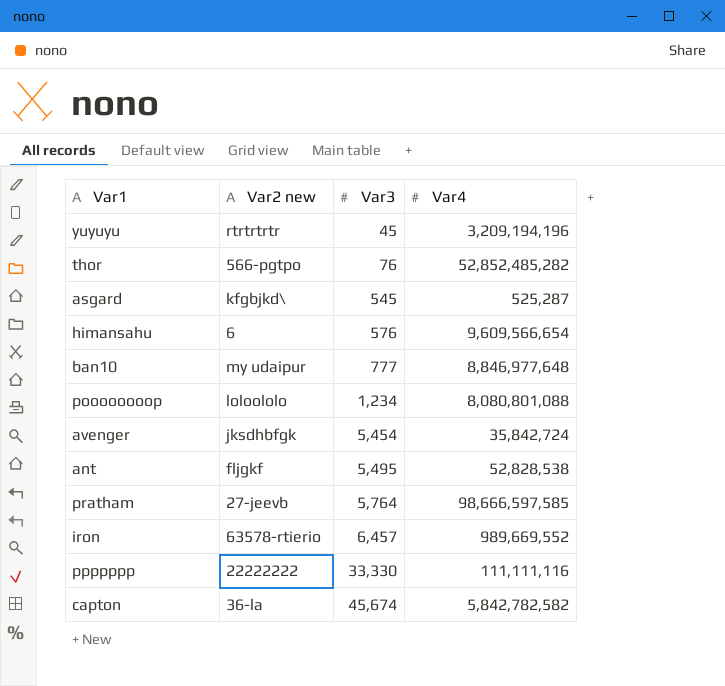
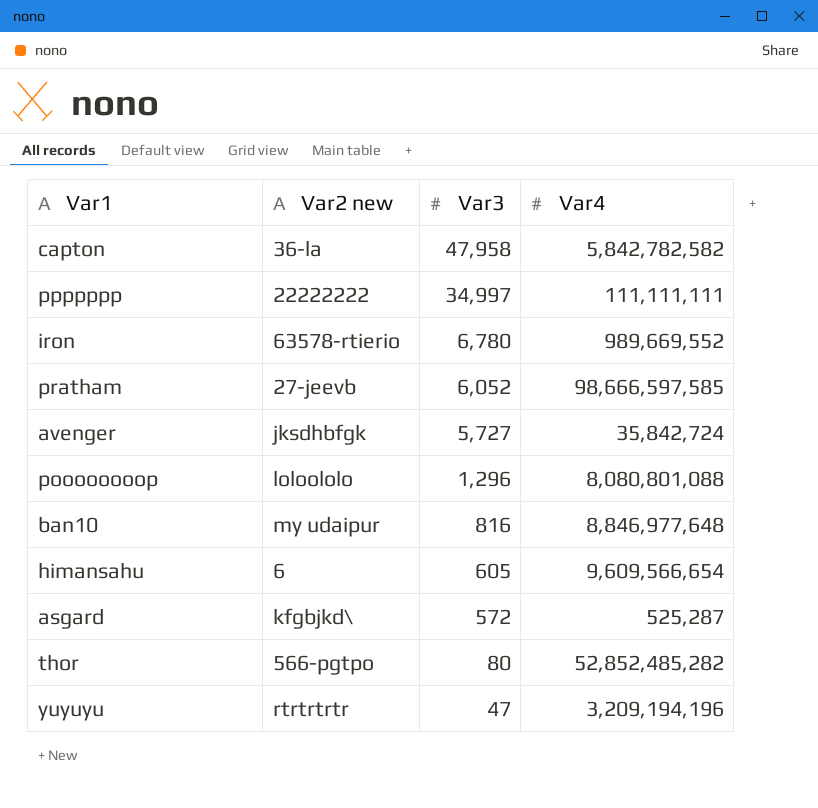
row order: Var3 ascending -> Var3 descending
row ant: fljgkf | 5,495 | 52,828,538 -> none
capton | Var3: 45,674 -> 47,958
ppppppp | Var3: 33,330 -> 34,997
ppppppp | Var4: 111,111,116 -> 111,111,111
iron | Var3: 6,457 -> 6,780
pratham | Var3: 5,764 -> 6,052
avenger | Var3: 5,454 -> 5,727
poooooooop | Var3: 1,234 -> 1,296
ban10 | Var3: 777 -> 816
himansahu | Var3: 576 -> 605
asgard | Var3: 545 -> 572
thor | Var3: 76 -> 80
yuyuyu | Var3: 45 -> 47

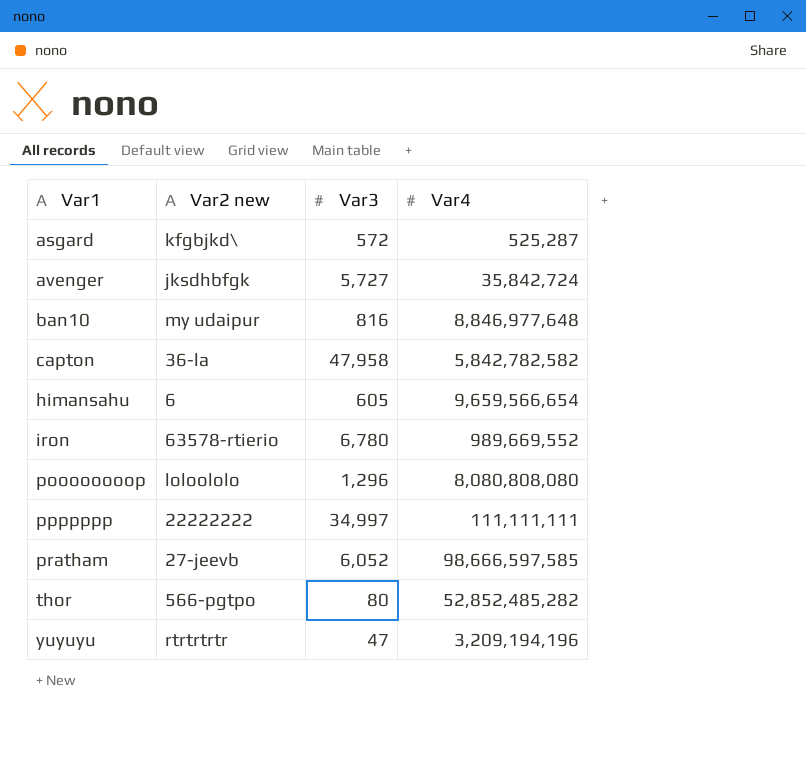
row order: Var3 descending -> Var1 ascending
himansahu | Var4: 9,609,566,654 -> 9,659,566,654
poooooooop | Var4: 8,080,801,088 -> 8,080,808,080

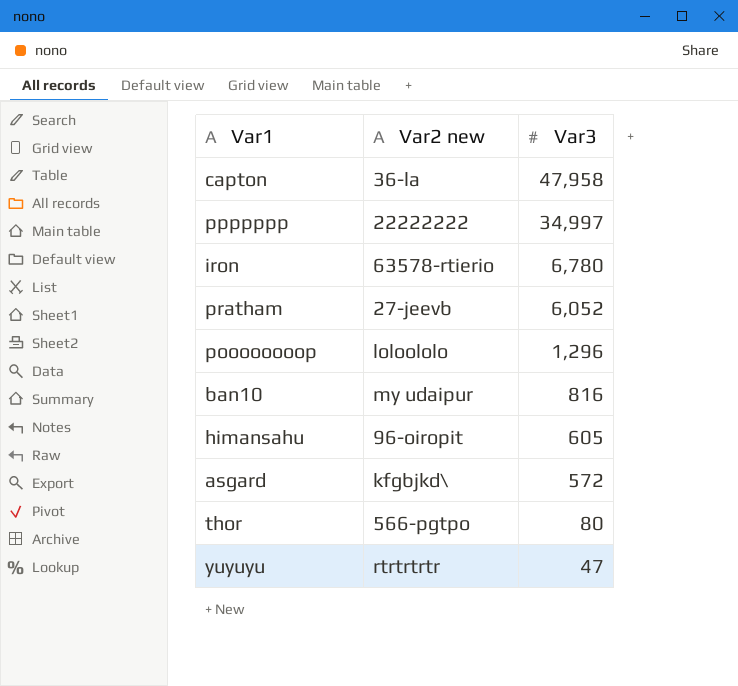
row order: Var1 ascending -> Var3 descending
column Var4 | position: 4 -> none
row avenger: jksdhbfgk | 5,727 | 35,842,724 -> none
himansahu | Var2 new: 6 -> 96-oiropit

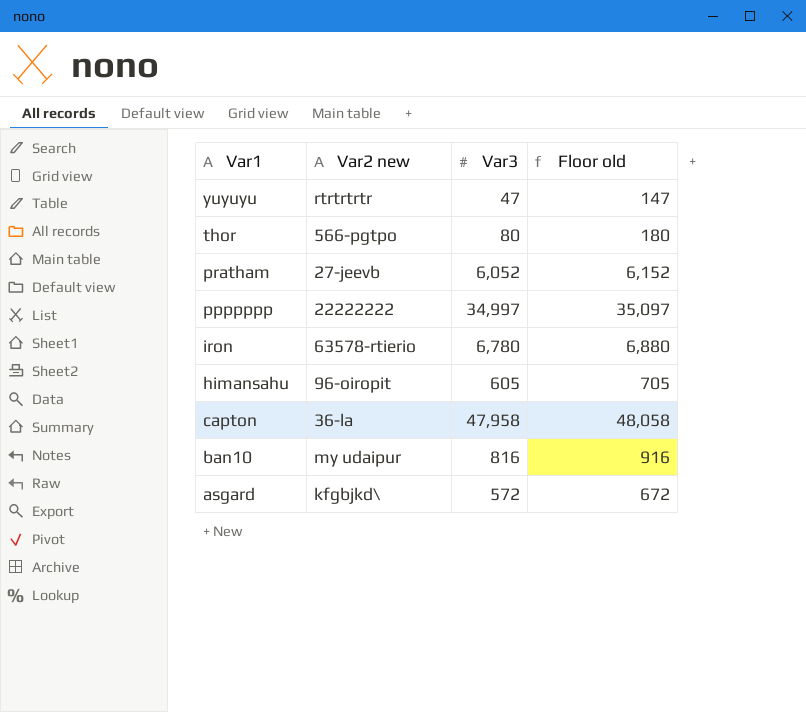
row order: Var3 descending -> Var1 descending
column Floor old | formula: none -> [Var3] + 100
row poooooooop: loloololo | 1,296 -> none

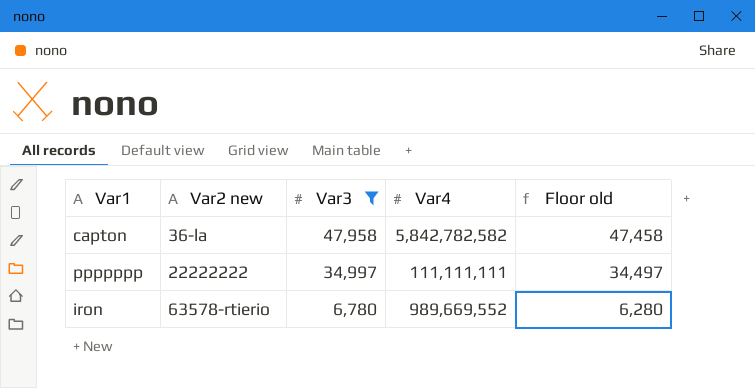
filter: none -> Var3 >= 6,780
row order: Var1 descending -> Var3 descending
column Var4 | position: none -> 4
column Floor old | formula: [Var3] + 100 -> [Var3] - 500

